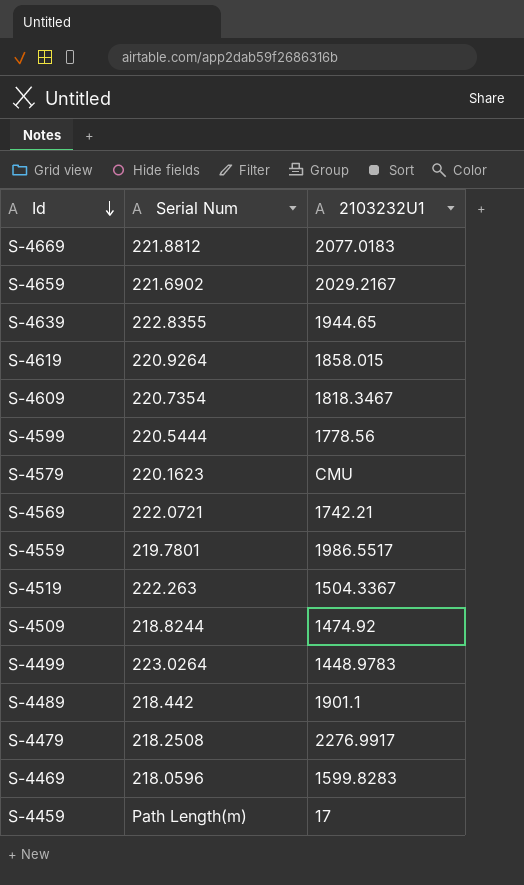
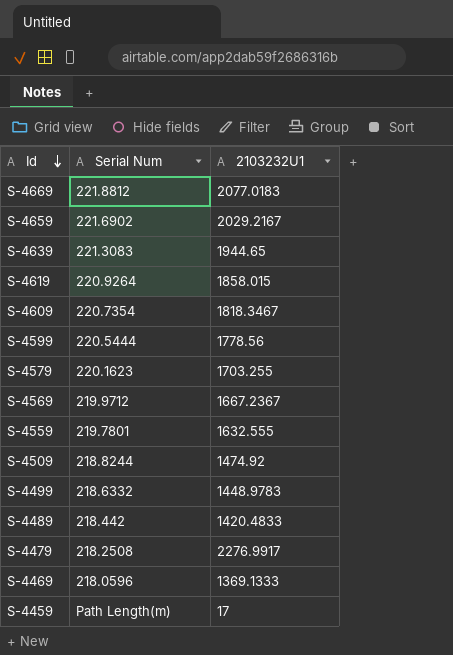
row S-4519: 222.263 | 1504.3367 -> none
S-4639 | Serial Num: 222.8355 -> 221.3083
S-4579 | 2103232U1: CMU -> 1703.255
S-4569 | Serial Num: 222.0721 -> 219.9712
S-4569 | 2103232U1: 1742.21 -> 1667.2367
S-4559 | 2103232U1: 1986.5517 -> 1632.555
S-4499 | Serial Num: 223.0264 -> 218.6332
S-4489 | 2103232U1: 1901.1 -> 1420.4833
S-4469 | 2103232U1: 1599.8283 -> 1369.1333

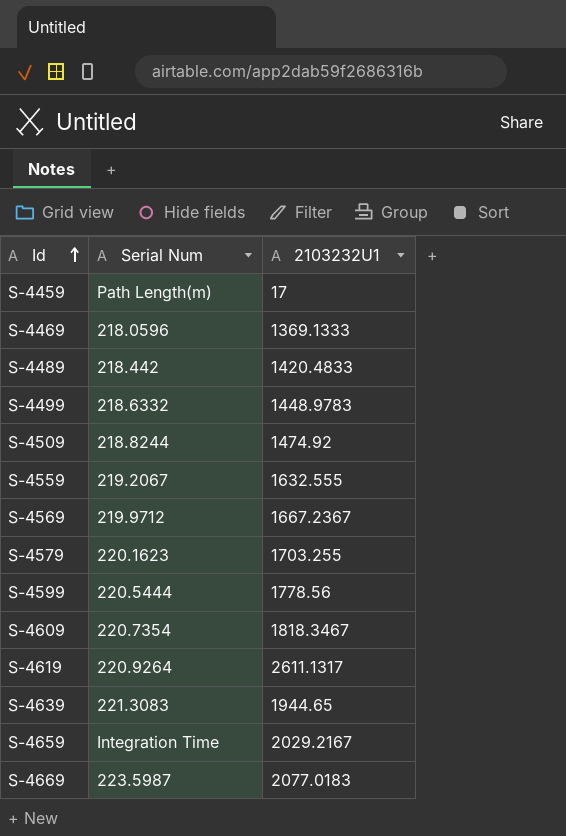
row order: Id descending -> Id ascending
row S-4479: 218.2508 | 2276.9917 -> none
S-4559 | Serial Num: 219.7801 -> 219.2067
S-4619 | 2103232U1: 1858.015 -> 2611.1317
S-4659 | Serial Num: 221.6902 -> Integration Time
S-4669 | Serial Num: 221.8812 -> 223.5987

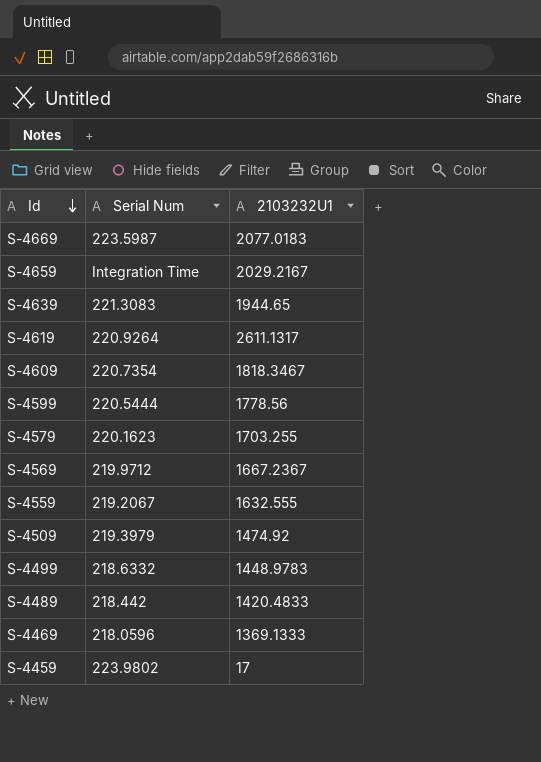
row order: Id ascending -> Id descending
S-4509 | Serial Num: 218.8244 -> 219.3979
S-4459 | Serial Num: Path Length(m) -> 223.9802

